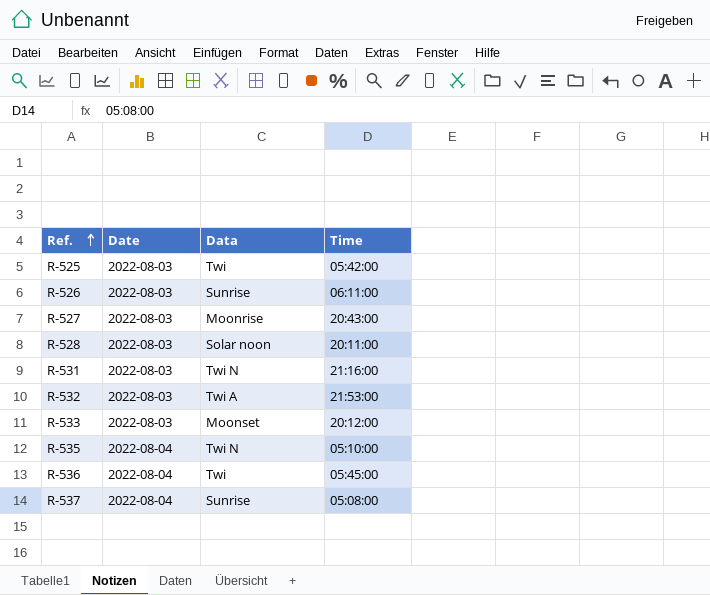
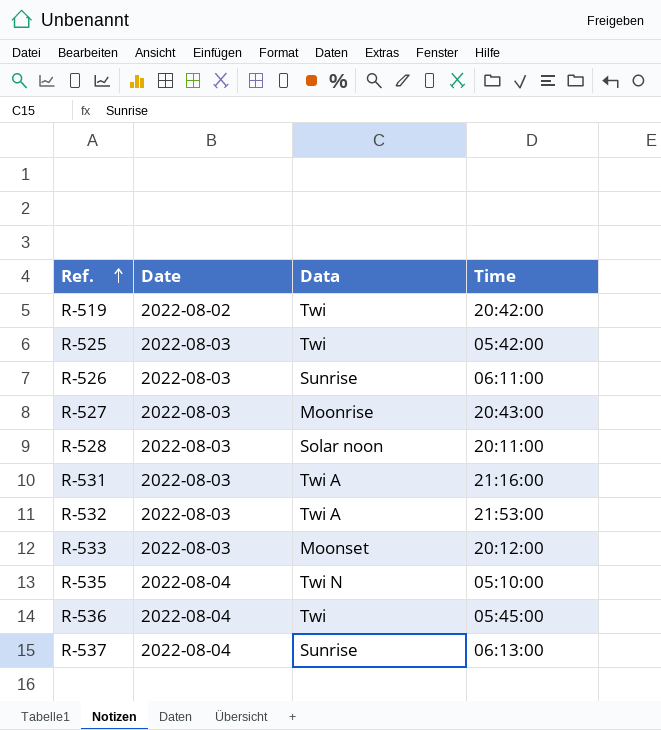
row R-519: none -> 2022-08-02 | Twi | 20:42:00
R-531 | Data: Twi N -> Twi A
R-537 | Time: 05:08:00 -> 06:13:00

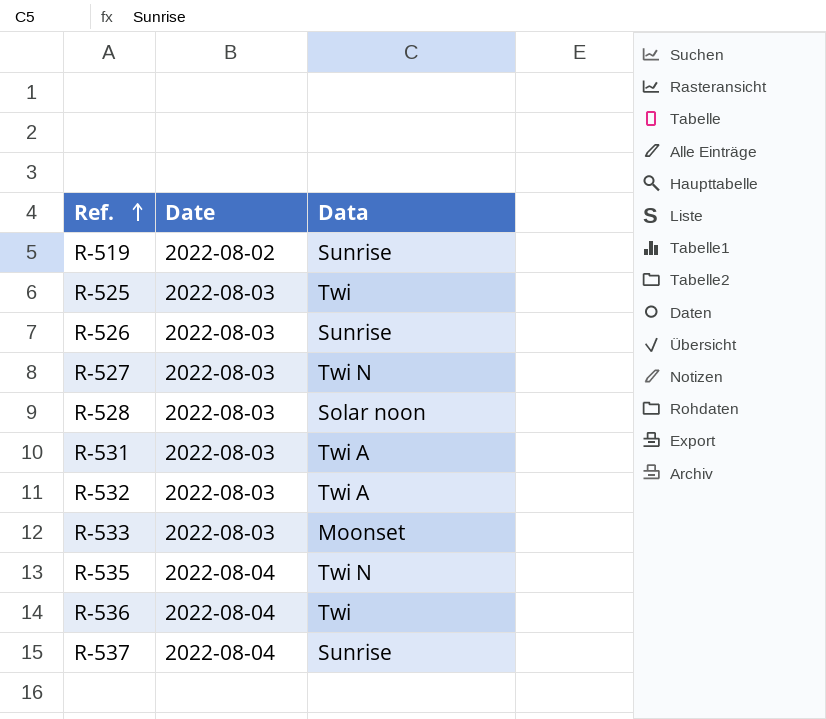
column Time | position: 4 -> none
R-519 | Data: Twi -> Sunrise
R-527 | Data: Moonrise -> Twi N

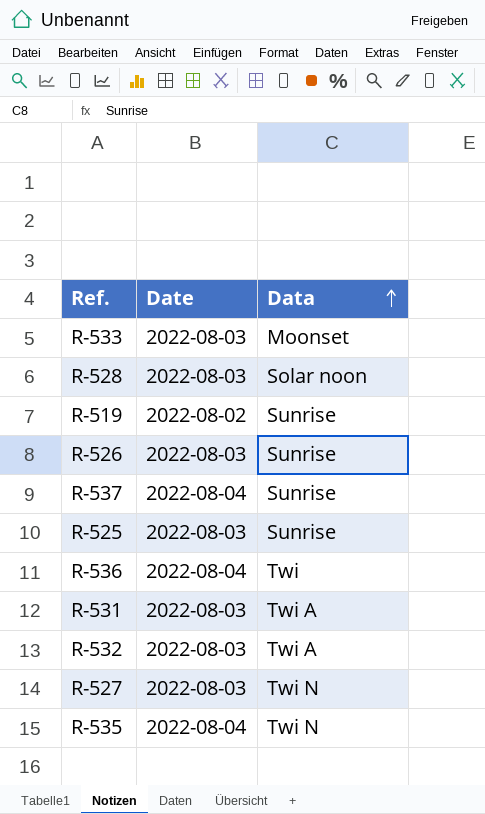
row order: Ref. ascending -> Data ascending
R-525 | Data: Twi -> Sunrise

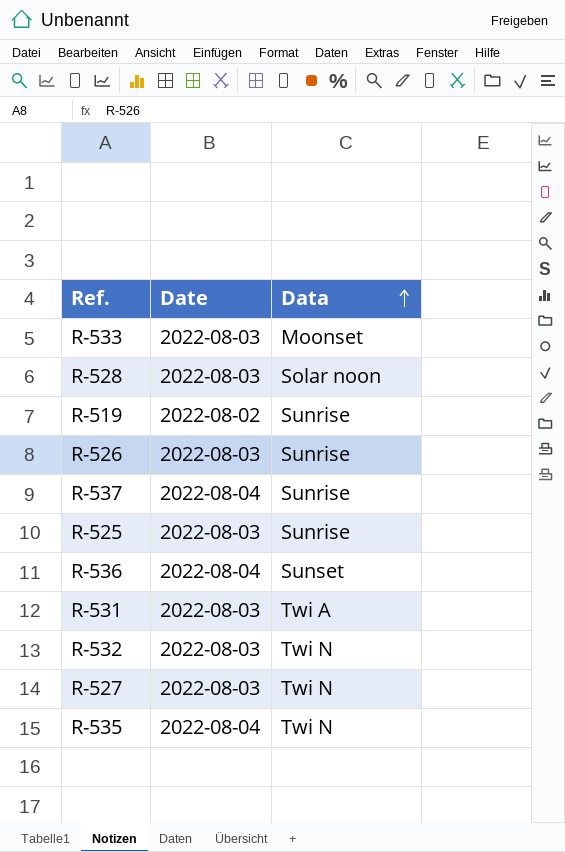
R-536 | Data: Twi -> Sunset
R-532 | Data: Twi A -> Twi N

